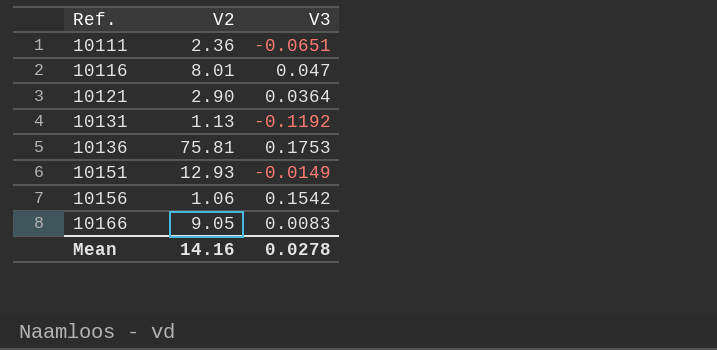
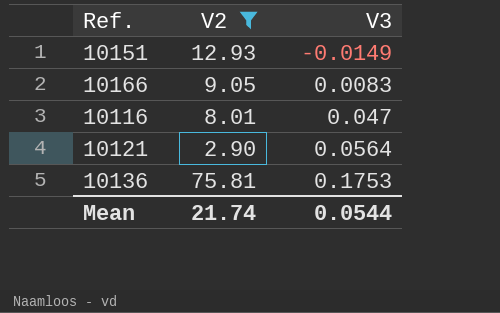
filter: none -> V2 >= 2.90
row order: Ref. ascending -> V3 ascending
10121 | V3: 0.0364 -> 0.0564
Mean | V2: 14.16 -> 21.74
Mean | V3: 0.0278 -> 0.0544

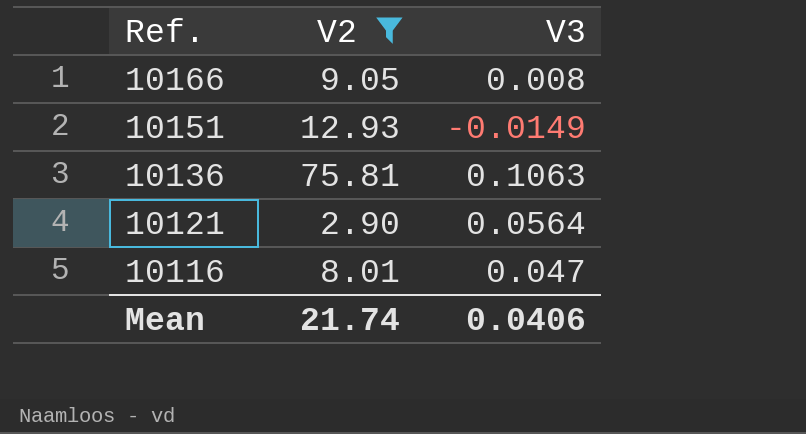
row order: V3 ascending -> Ref. descending
10166 | V3: 0.0083 -> 0.008
10136 | V3: 0.1753 -> 0.1063
Mean | V3: 0.0544 -> 0.0406

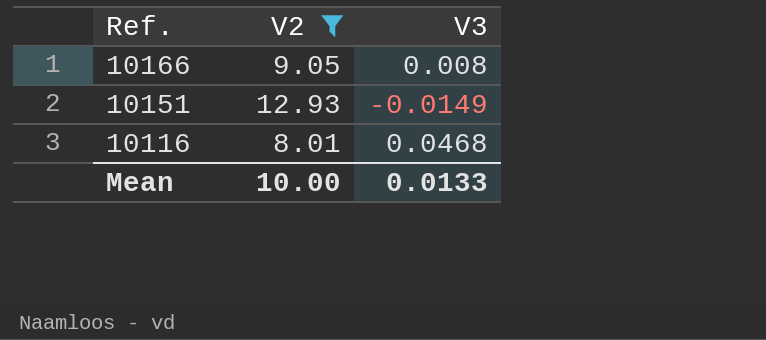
row 10136: 75.81 | 0.1063 -> none
row 10121: 2.90 | 0.0564 -> none
10116 | V3: 0.047 -> 0.0468
Mean | V2: 21.74 -> 10.00
Mean | V3: 0.0406 -> 0.0133

